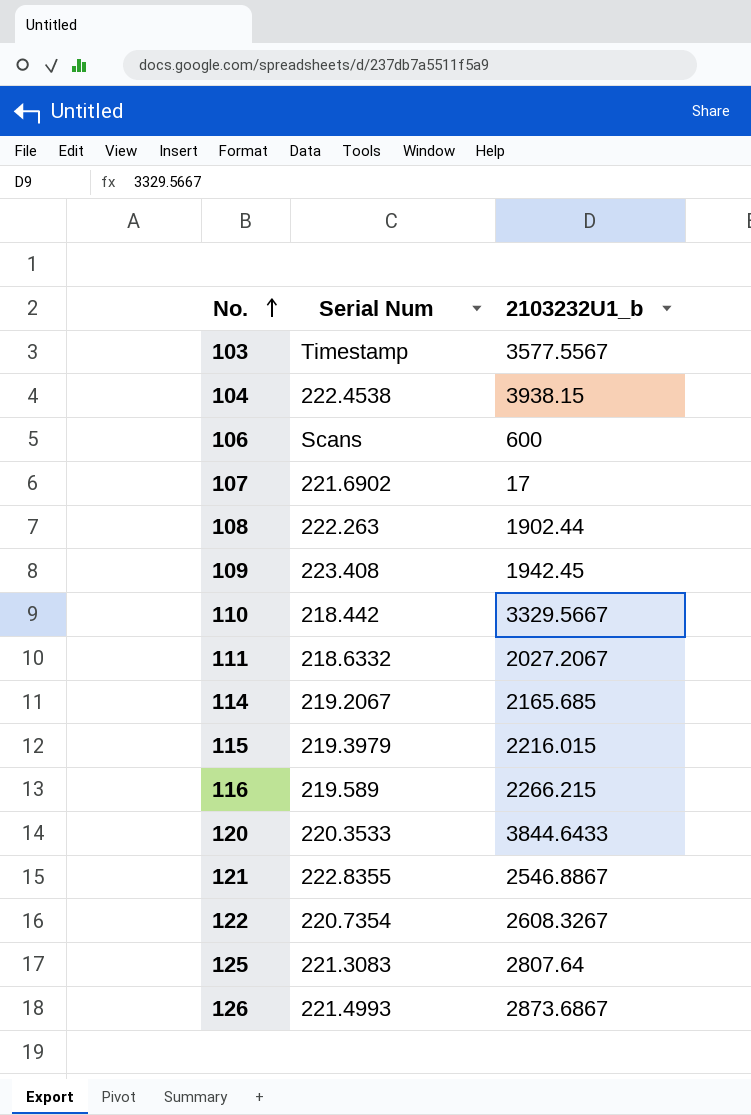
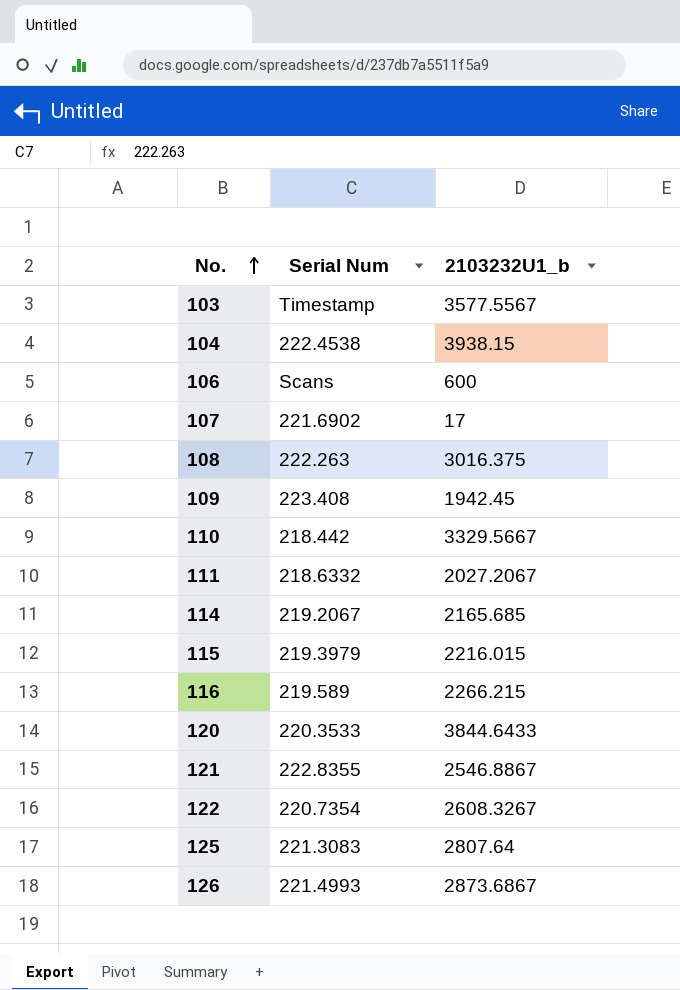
108 | 2103232U1_b: 1902.44 -> 3016.375

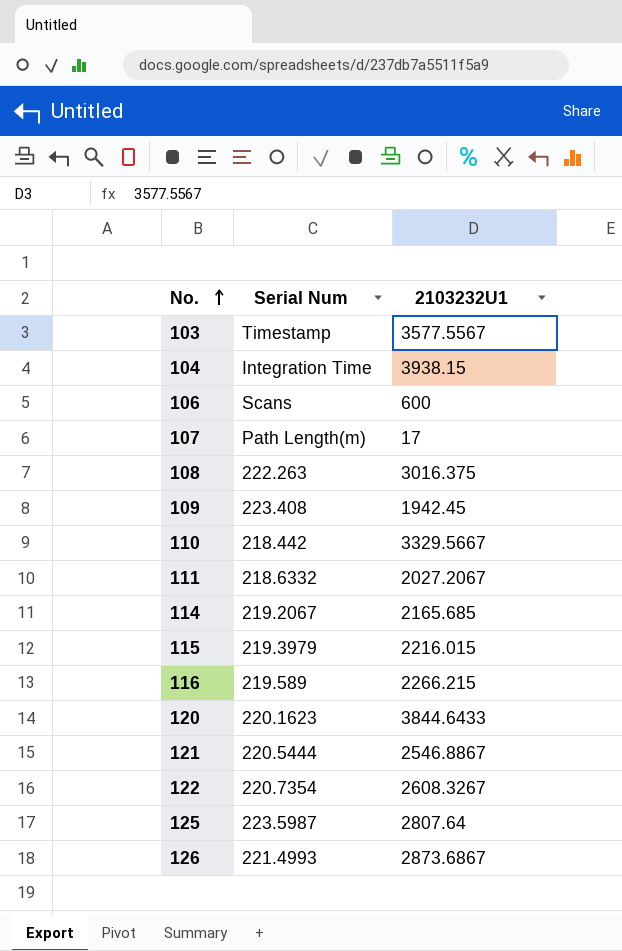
column name: 2103232U1_b -> 2103232U1
104 | Serial Num: 222.4538 -> Integration Time
107 | Serial Num: 221.6902 -> Path Length(m)
120 | Serial Num: 220.3533 -> 220.1623
121 | Serial Num: 222.8355 -> 220.5444
125 | Serial Num: 221.3083 -> 223.5987

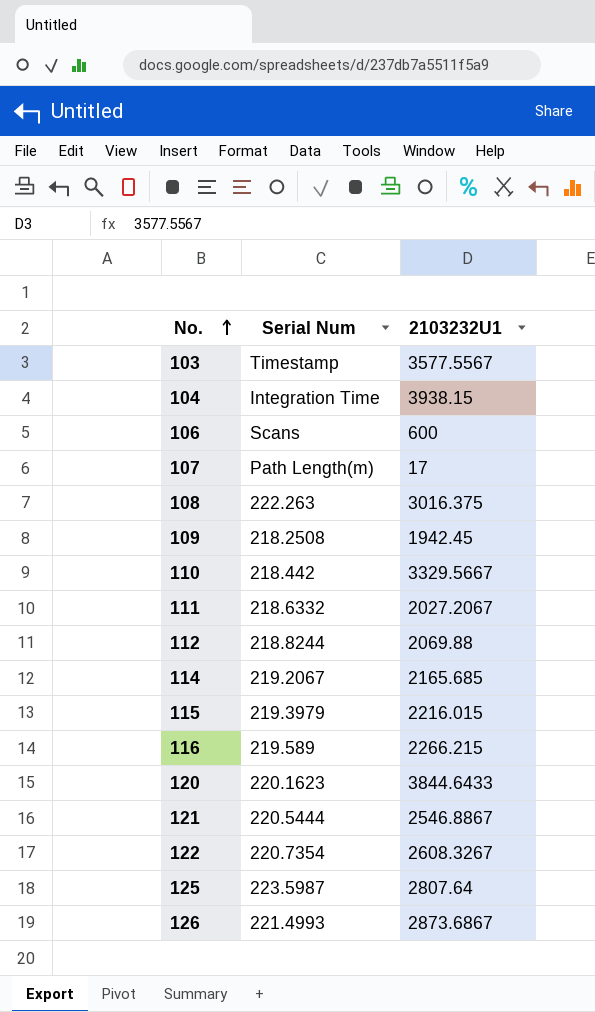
109 | Serial Num: 223.408 -> 218.2508
row 112: none -> 218.8244 | 2069.88

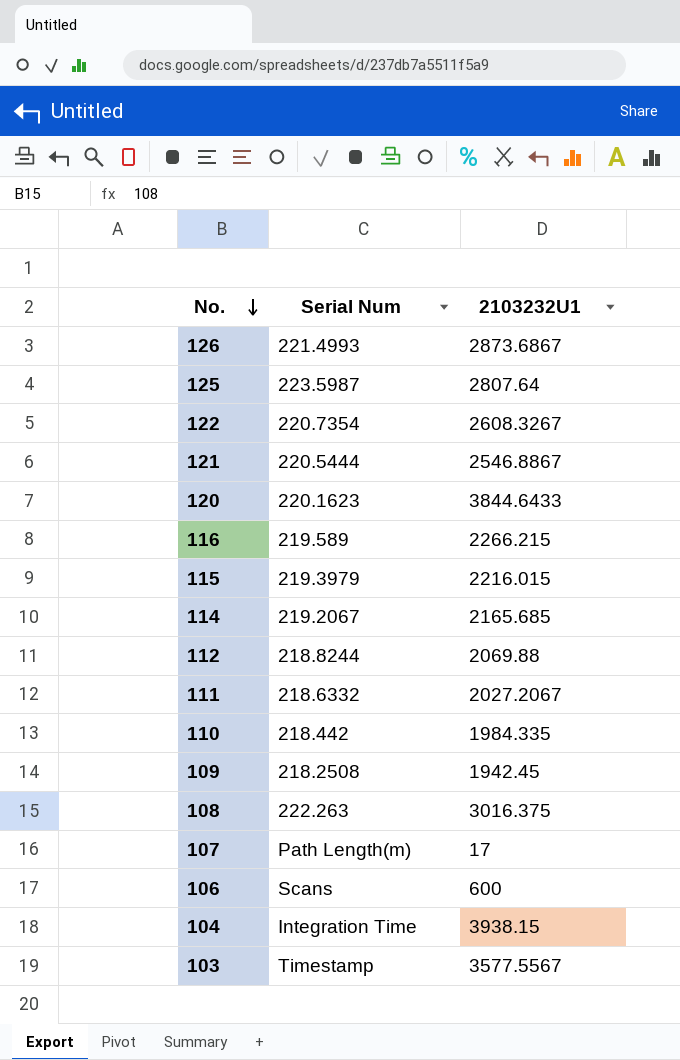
row order: No. ascending -> No. descending
110 | 2103232U1: 3329.5667 -> 1984.335

